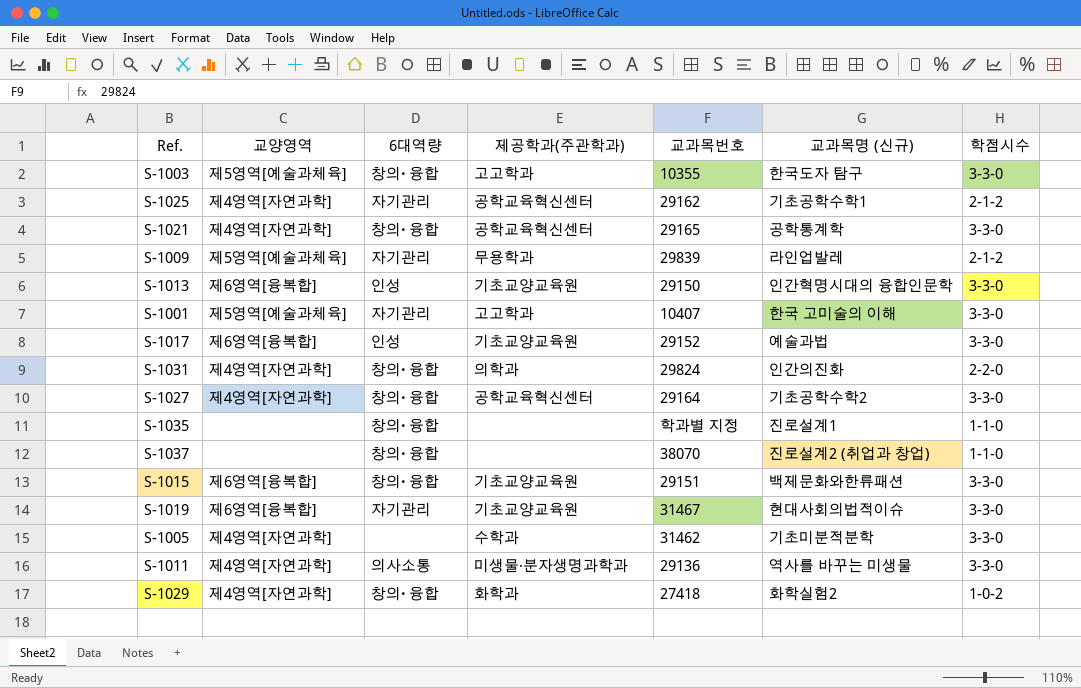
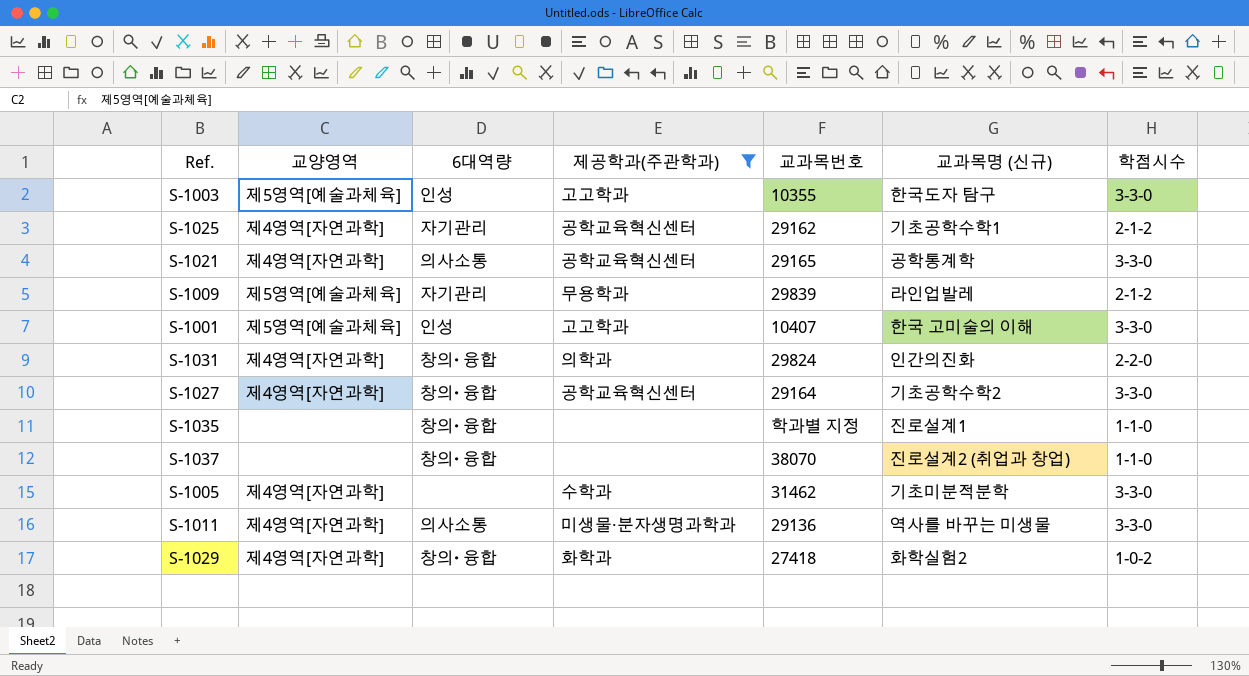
filter: none -> 제공학과(주관학과) != 기초교양교육원
S-1003 | 6대역량: 창의･융합 -> 인성
S-1021 | 6대역량: 창의･융합 -> 의사소통
S-1001 | 6대역량: 자기관리 -> 인성

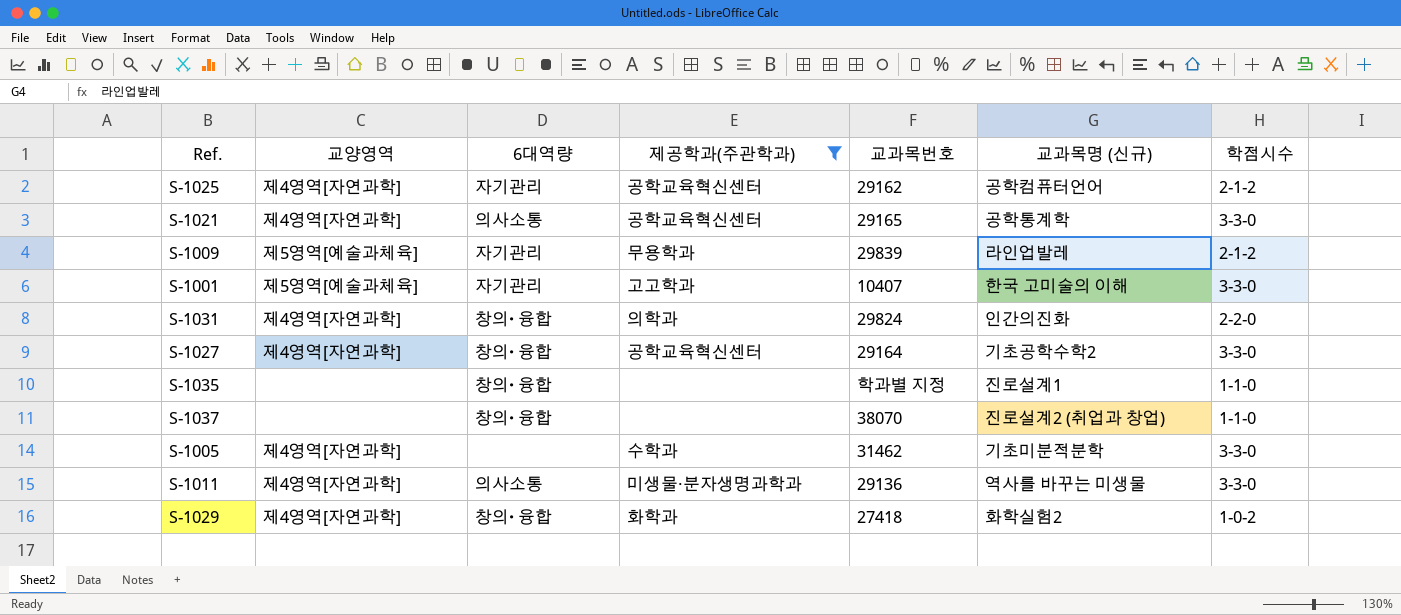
row S-1003: 제5영역[예술과체육] | 인성 | 고고학과 | 10355 | 한국도자 탐구 | 3-3-0 -> none
S-1025 | 교과목명 (신규): 기초공학수학1 -> 공학컴퓨터언어
S-1001 | 6대역량: 인성 -> 자기관리

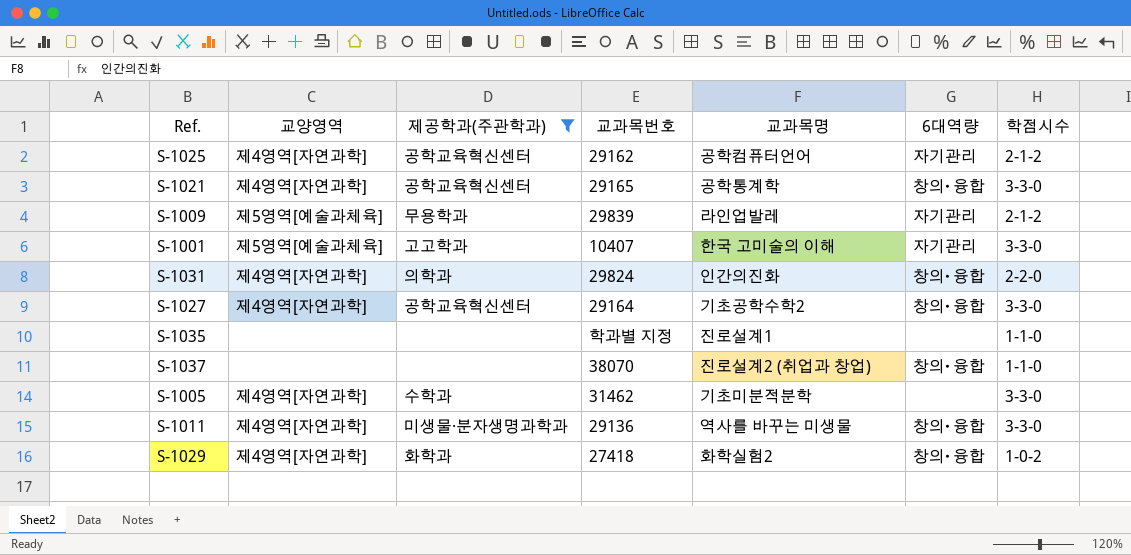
column name: 교과목명 (신규) -> 교과목명
column 6대역량 | position: 3 -> 6
S-1021 | 6대역량: 의사소통 -> 창의･융합
S-1035 | 6대역량: 창의･융합 -> none
S-1011 | 6대역량: 의사소통 -> 창의･융합

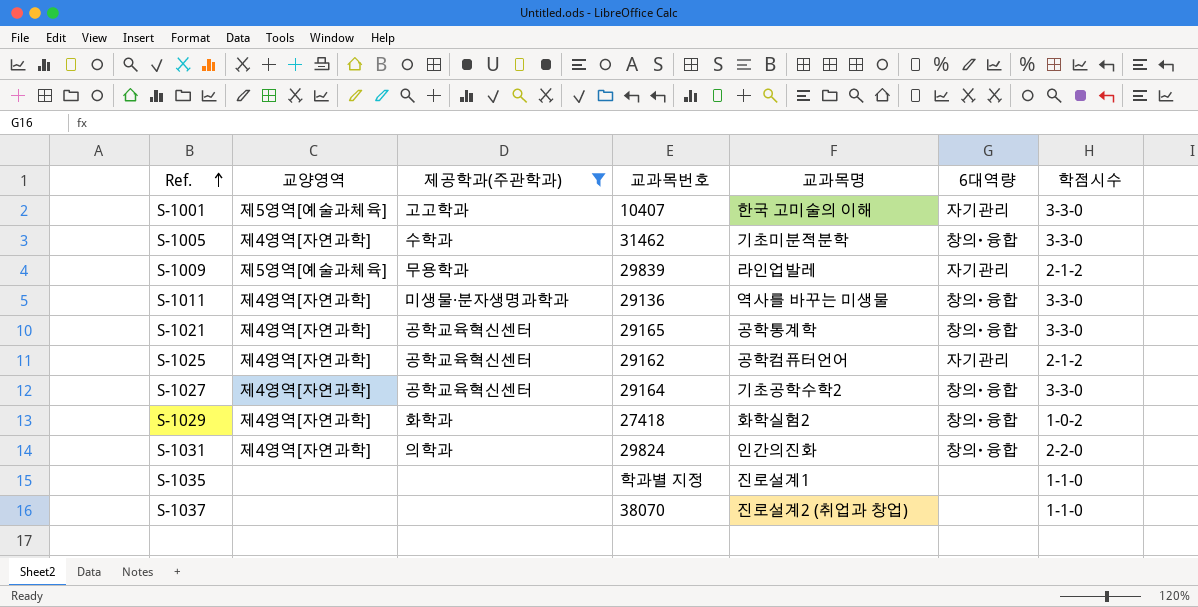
row order: none -> Ref. ascending
S-1005 | 6대역량: none -> 창의･융합
S-1037 | 6대역량: 창의･융합 -> none

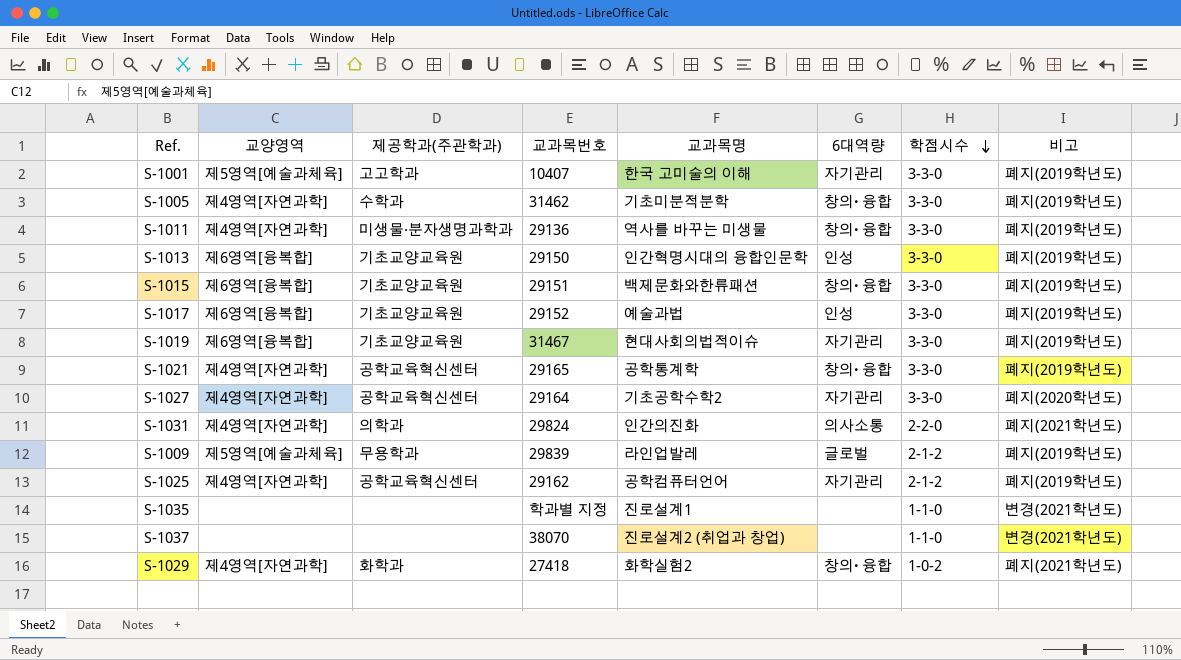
filter: 제공학과(주관학과) != 기초교양교육원 -> none
row order: Ref. ascending -> 학점시수 descending
column 비고 | position: none -> 8
S-1027 | 6대역량: 창의･융합 -> 자기관리
S-1031 | 6대역량: 창의･융합 -> 의사소통
S-1009 | 6대역량: 자기관리 -> 글로벌

